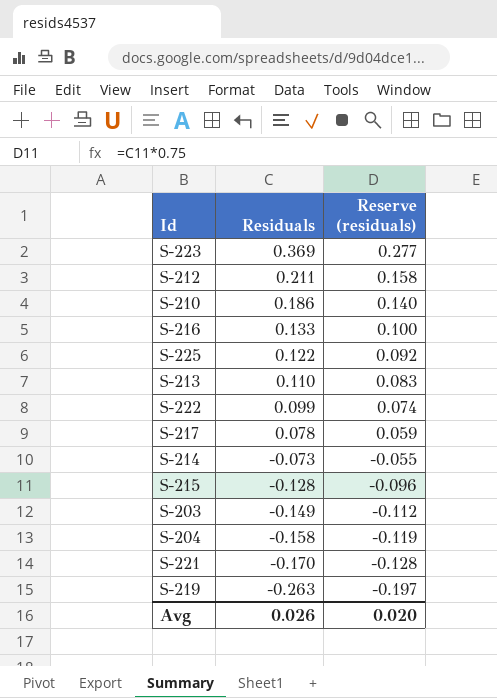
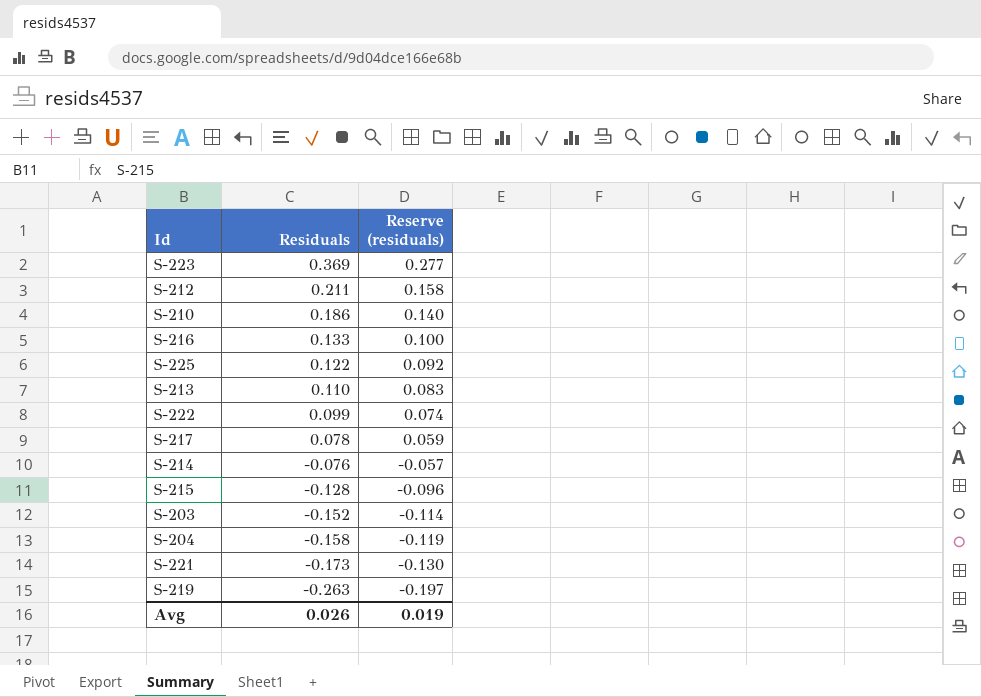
S-214 | Residuals: -0.073 -> -0.076
S-214 | Reserve (residuals): -0.055 -> -0.057
S-203 | Residuals: -0.149 -> -0.152
S-203 | Reserve (residuals): -0.112 -> -0.114
S-221 | Residuals: -0.170 -> -0.173
S-221 | Reserve (residuals): -0.128 -> -0.130
Avg | Reserve (residuals): 0.020 -> 0.019

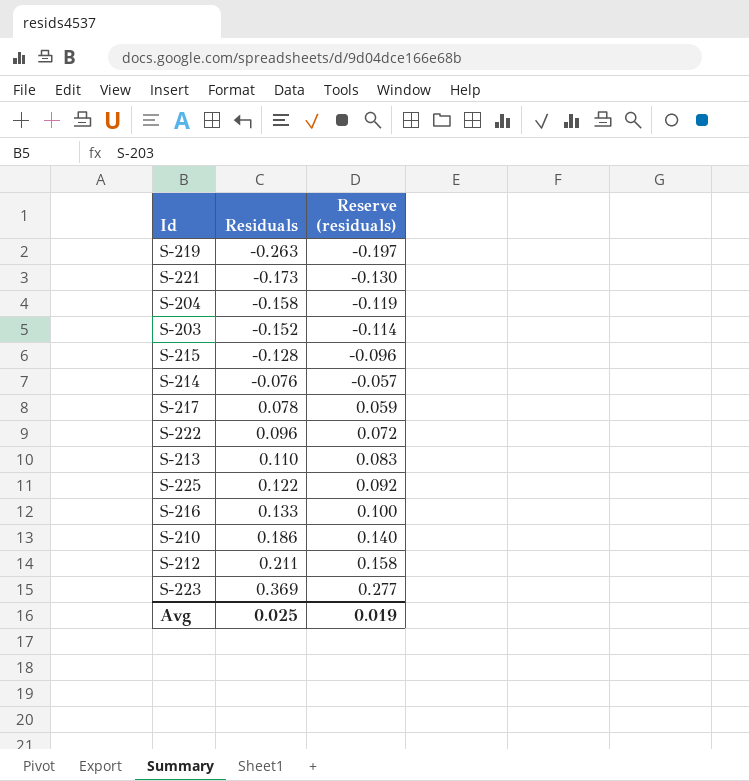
row order: Residuals descending -> Residuals ascending
S-222 | Residuals: 0.099 -> 0.096
S-222 | Reserve (residuals): 0.074 -> 0.072
Avg | Residuals: 0.026 -> 0.025

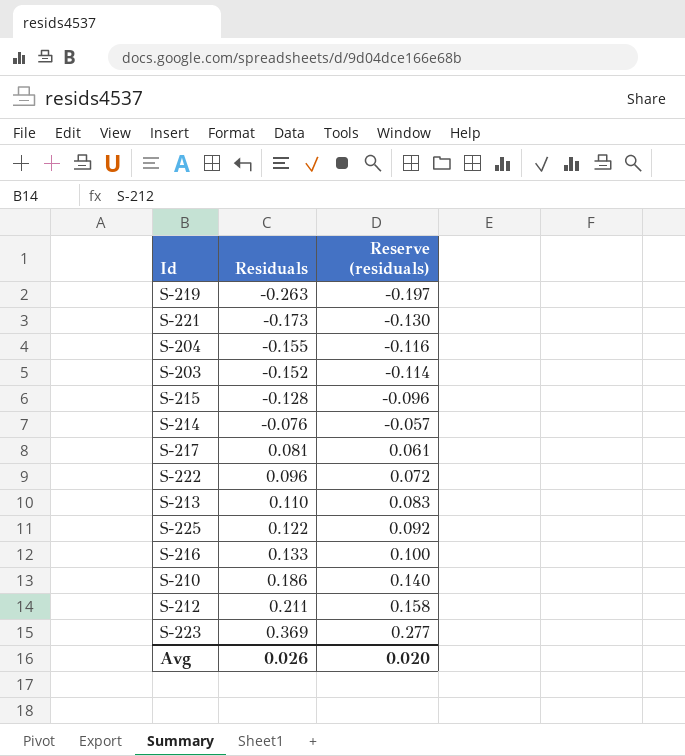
S-204 | Residuals: -0.158 -> -0.155
S-204 | Reserve (residuals): -0.119 -> -0.116
S-217 | Residuals: 0.078 -> 0.081
S-217 | Reserve (residuals): 0.059 -> 0.061
Avg | Residuals: 0.025 -> 0.026
Avg | Reserve (residuals): 0.019 -> 0.020

